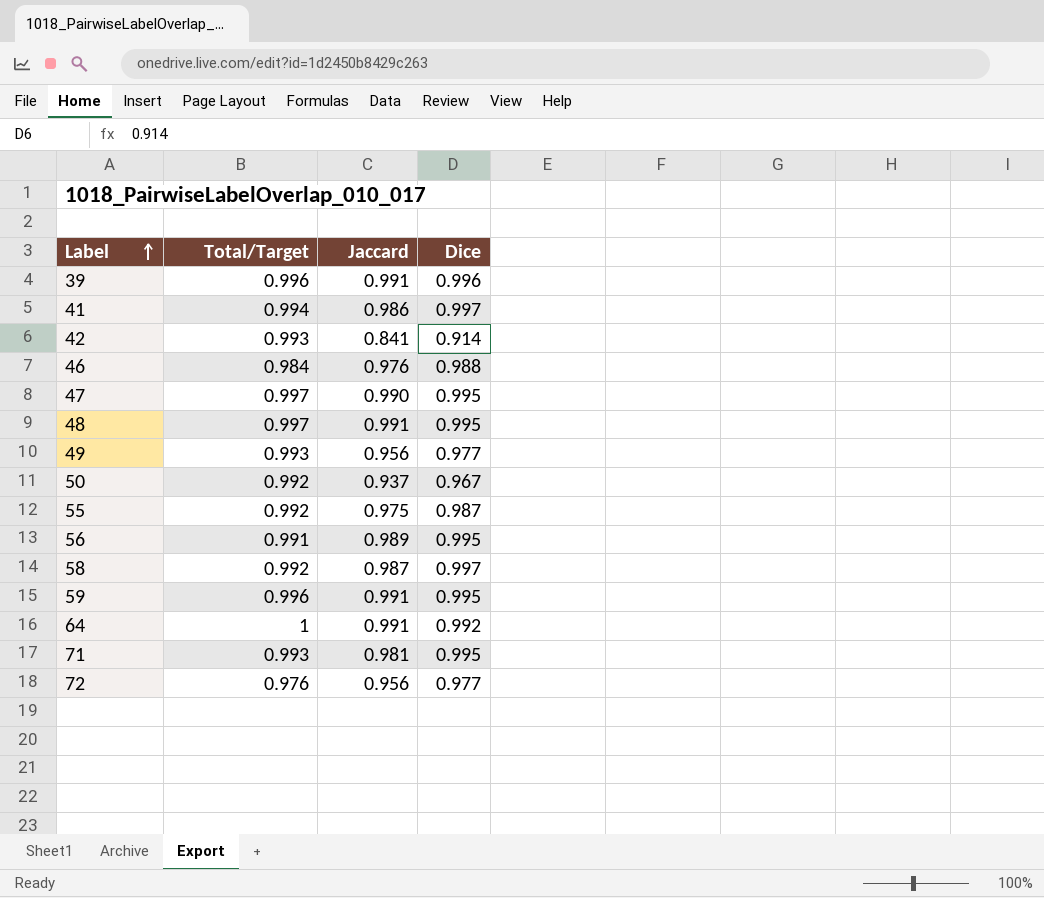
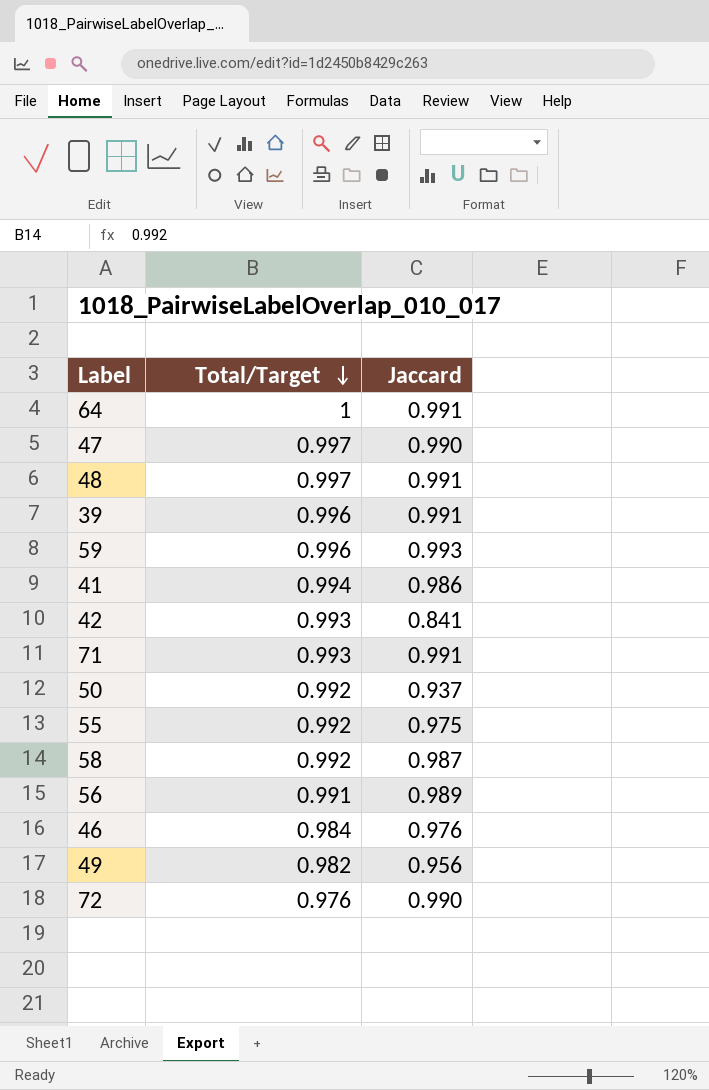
row order: Label ascending -> Total/Target descending
column Dice | position: 4 -> none
59 | Jaccard: 0.991 -> 0.993
71 | Jaccard: 0.981 -> 0.991
49 | Total/Target: 0.993 -> 0.982
72 | Jaccard: 0.956 -> 0.990

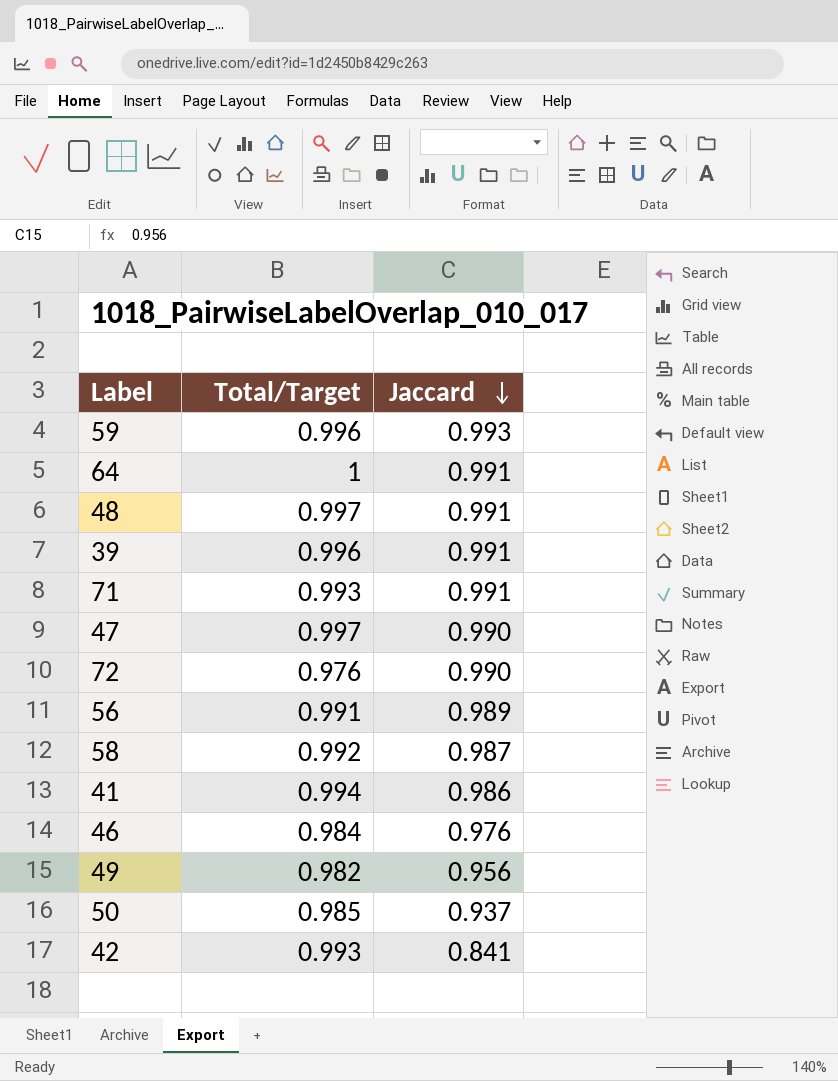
row order: Total/Target descending -> Jaccard descending
row 55: 0.992 | 0.975 -> none
50 | Total/Target: 0.992 -> 0.985

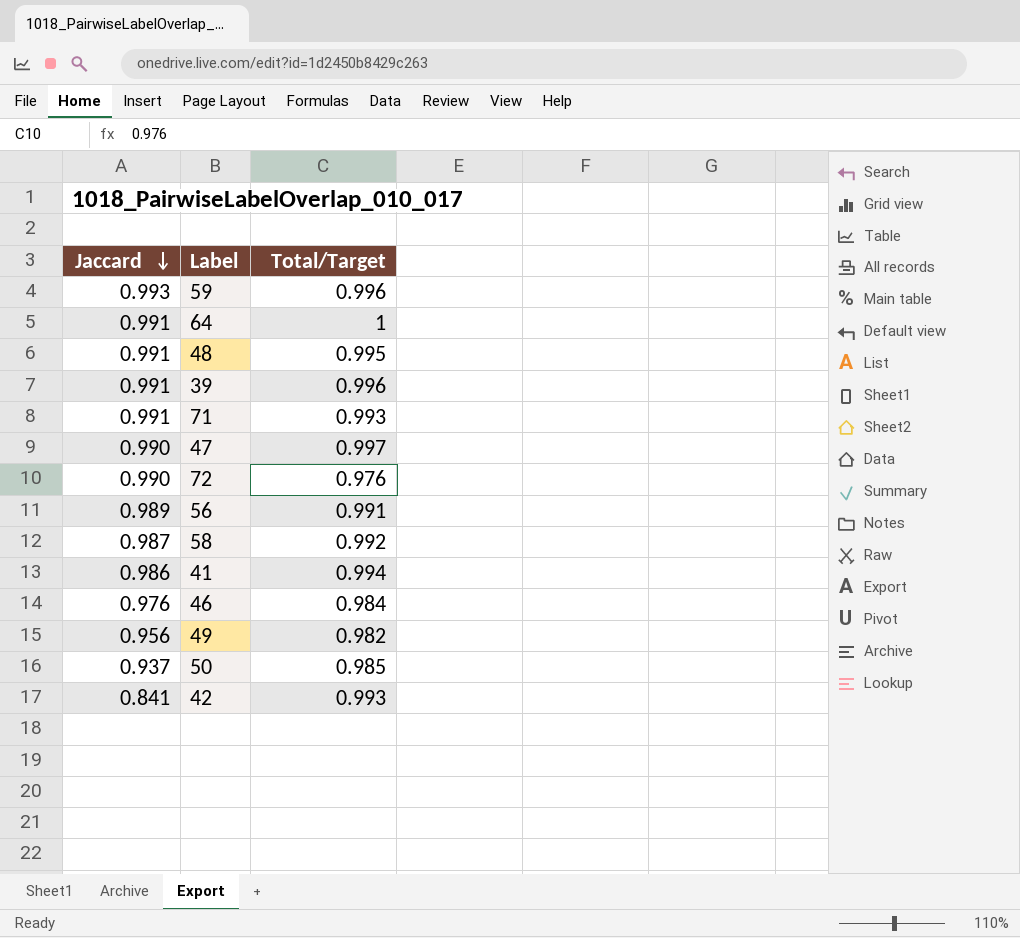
column Jaccard | position: 3 -> 1
48 | Total/Target: 0.997 -> 0.995

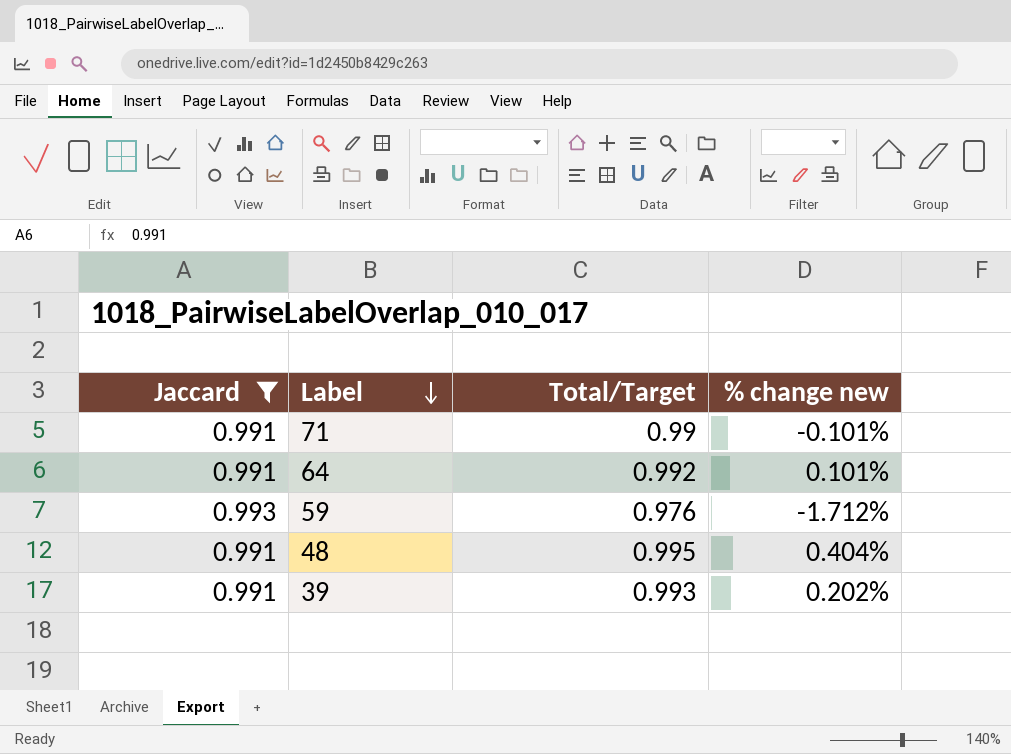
filter: none -> Jaccard >= 0.991
row order: Jaccard descending -> Label descending
column % change new | formula: none -> ([Total/Target] - [Jaccard]) / [Jaccard]
71 | Total/Target: 0.993 -> 0.99
64 | Total/Target: 1 -> 0.992
59 | Total/Target: 0.996 -> 0.976
39 | Total/Target: 0.996 -> 0.993

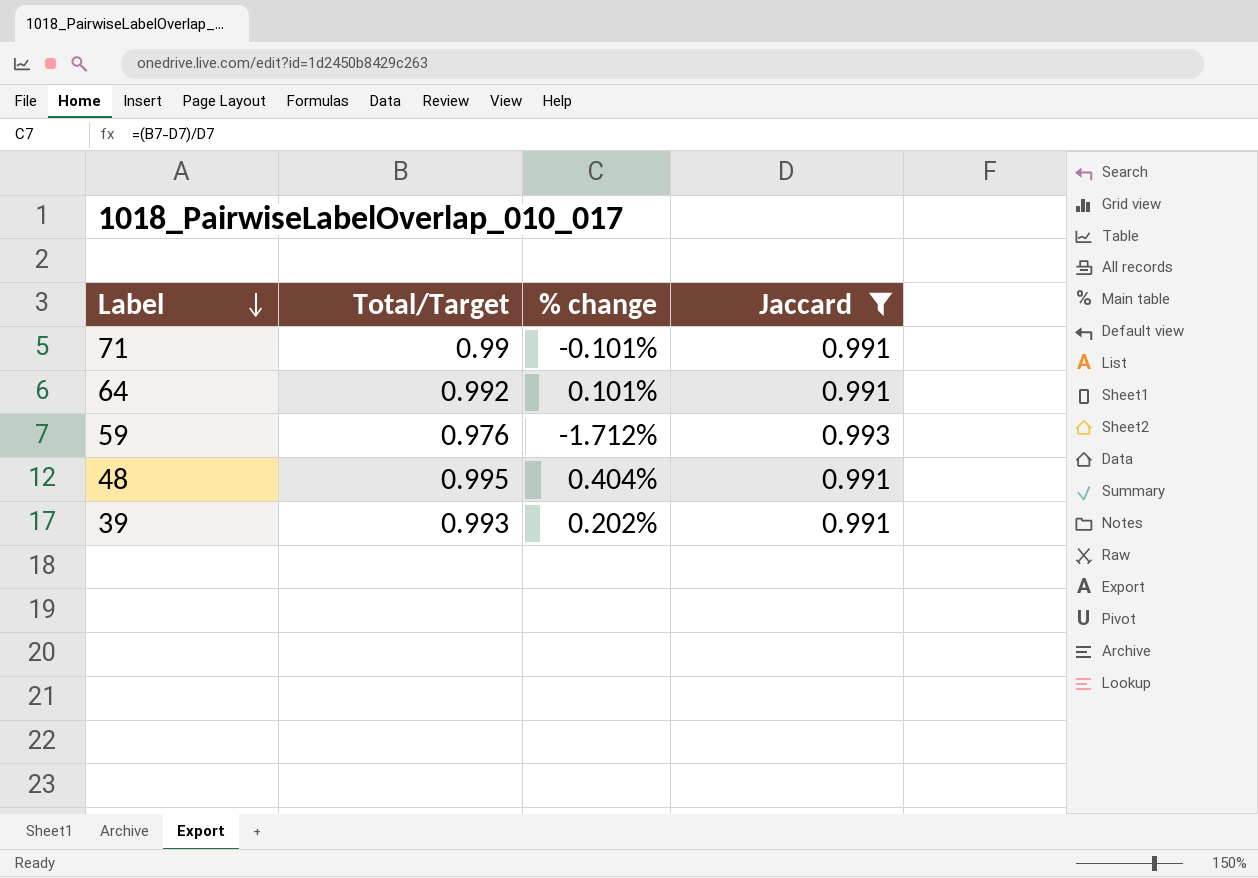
column name: % change new -> % change
column Jaccard | position: 1 -> 4

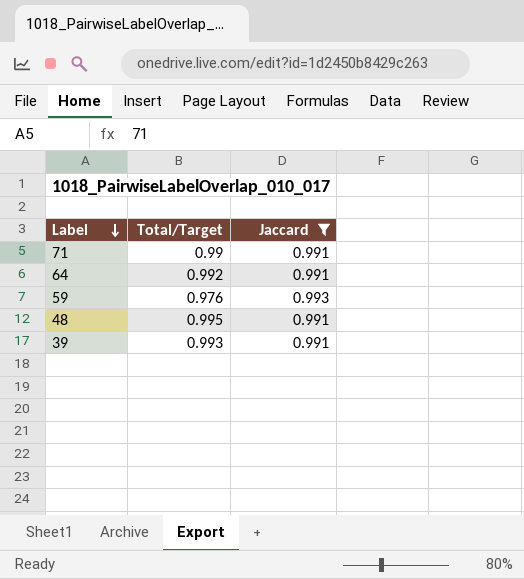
column % change | formula: ([Total/Target] - [Jaccard]) / [Jaccard] -> none

